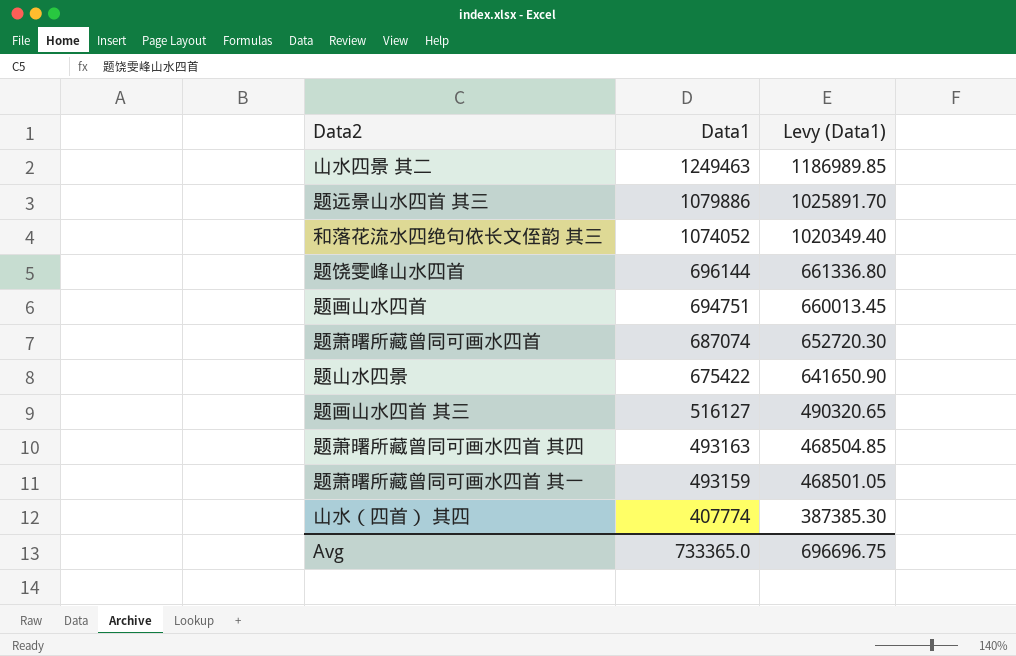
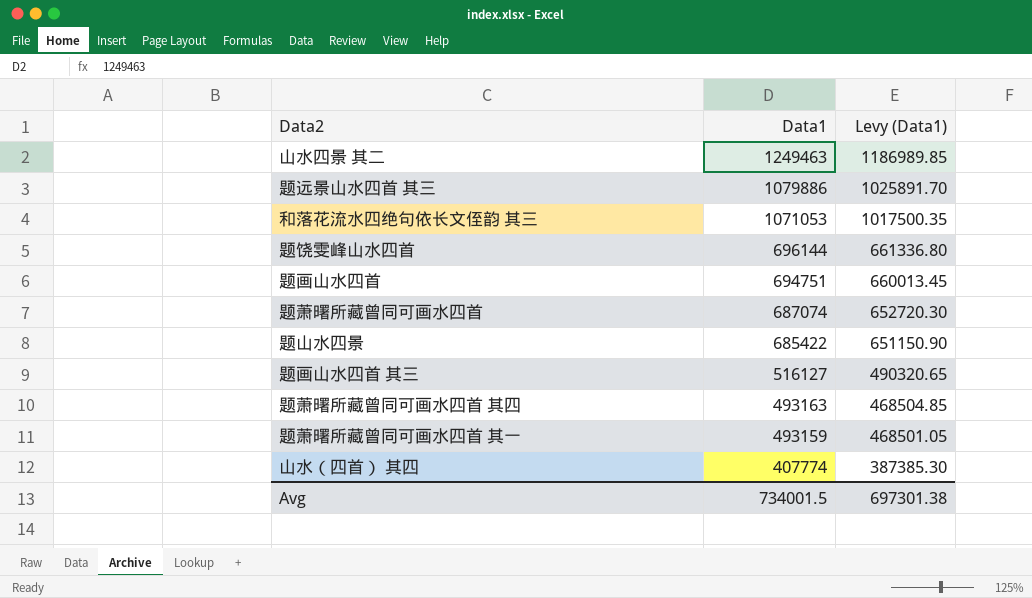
和落花流水四绝句依长文侄韵 其三 | Data1: 1074052 -> 1071053
和落花流水四绝句依长文侄韵 其三 | Levy (Data1): 1020349.40 -> 1017500.35
题山水四景 | Data1: 675422 -> 685422
题山水四景 | Levy (Data1): 641650.90 -> 651150.90
Avg | Data1: 733365.0 -> 734001.5
Avg | Levy (Data1): 696696.75 -> 697301.38

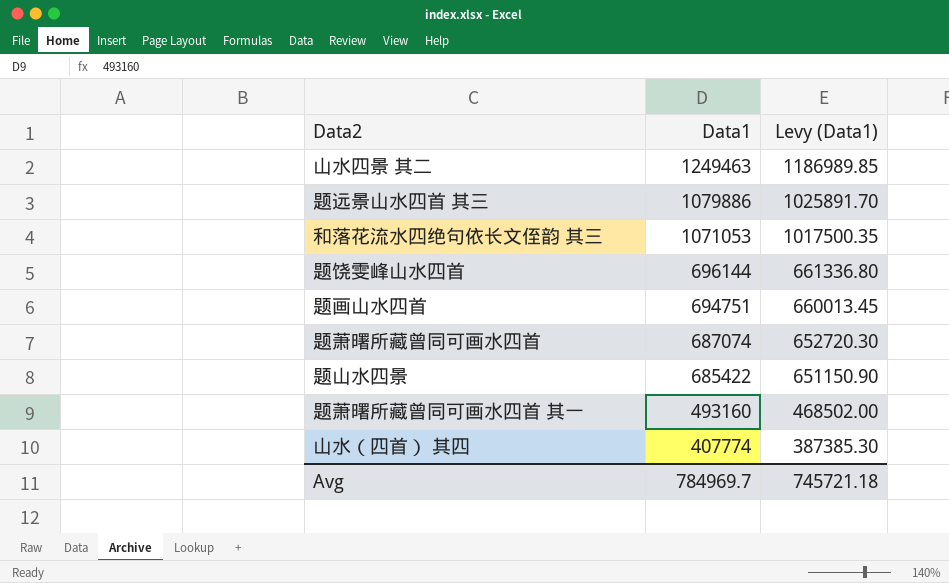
row 题画山水四首 其三: 516127 | 490320.65 -> none
row 题萧曙所藏曾同可画水四首 其四: 493163 | 468504.85 -> none
题萧曙所藏曾同可画水四首 其一 | Data1: 493159 -> 493160
题萧曙所藏曾同可画水四首 其一 | Levy (Data1): 468501.05 -> 468502.00
Avg | Data1: 734001.5 -> 784969.7
Avg | Levy (Data1): 697301.38 -> 745721.18

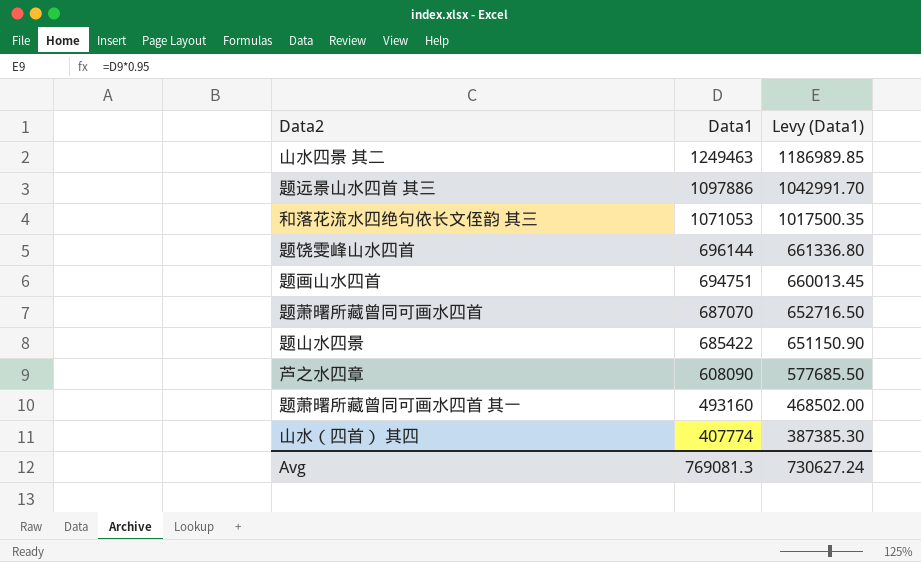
题远景山水四首 其三 | Data1: 1079886 -> 1097886
题远景山水四首 其三 | Levy (Data1): 1025891.70 -> 1042991.70
题萧曙所藏曾同可画水四首 | Data1: 687074 -> 687070
题萧曙所藏曾同可画水四首 | Levy (Data1): 652720.30 -> 652716.50
row 芦之水四章: none -> 608090 | 577685.50
Avg | Data1: 784969.7 -> 769081.3
Avg | Levy (Data1): 745721.18 -> 730627.24

